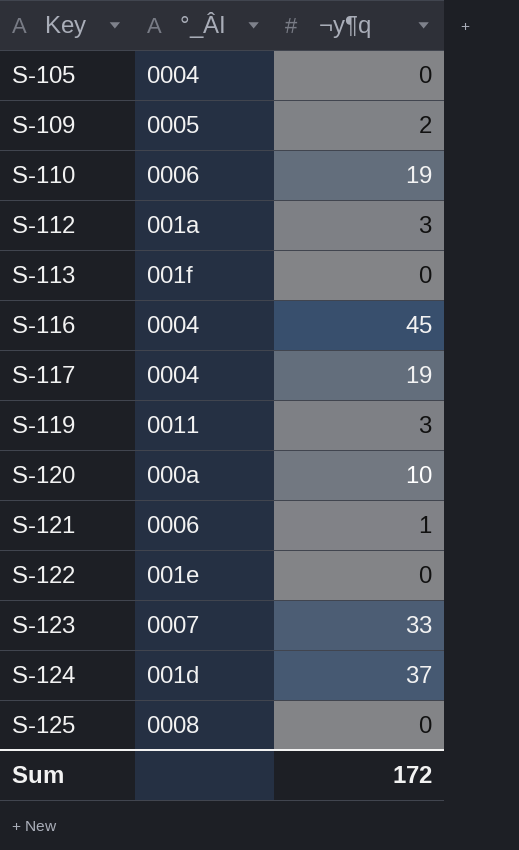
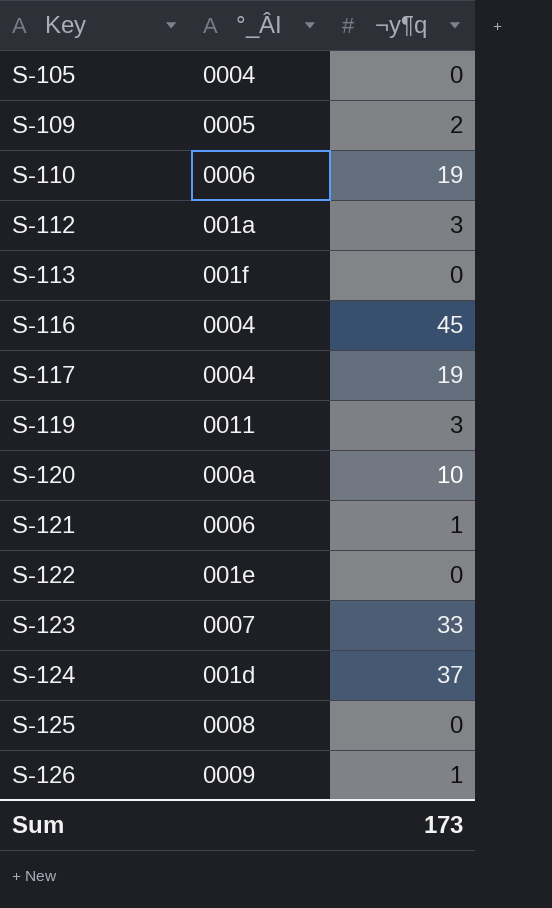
row S-126: none -> 0009 | 1
Sum | ¬y¶q: 172 -> 173

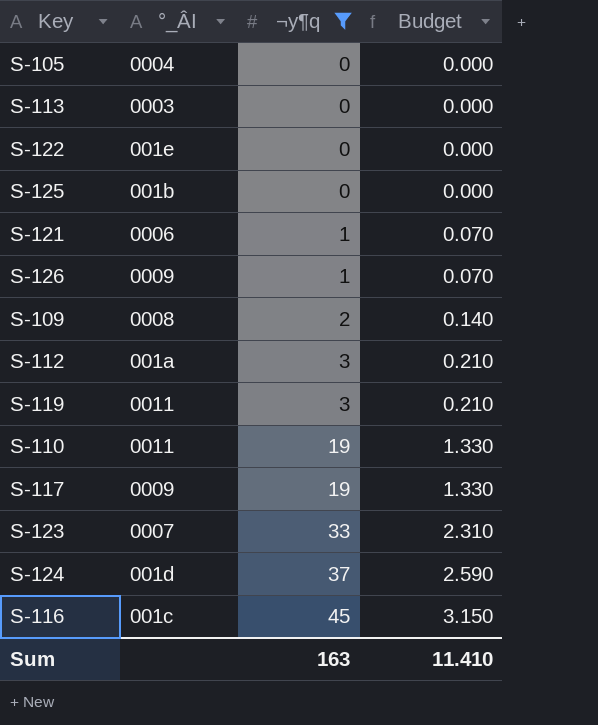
filter: none -> ¬y¶q != 10
row order: Key ascending -> ¬y¶q ascending
column Budget | formula: none -> [¬y¶q] * 0.07
S-113 | °_ÂI: 001f -> 0003
S-125 | °_ÂI: 0008 -> 001b
S-109 | °_ÂI: 0005 -> 0008
S-110 | °_ÂI: 0006 -> 0011
S-117 | °_ÂI: 0004 -> 0009
S-116 | °_ÂI: 0004 -> 001c
Sum | ¬y¶q: 173 -> 163

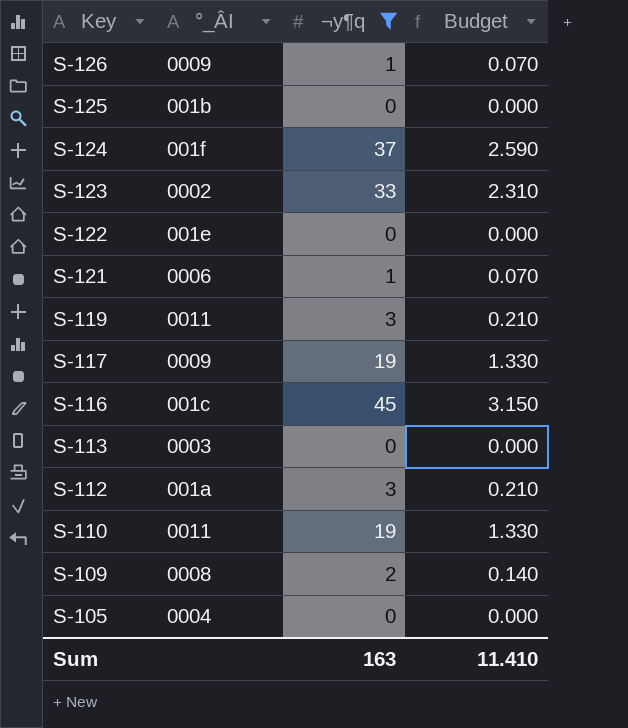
row order: ¬y¶q ascending -> Key descending
S-124 | °_ÂI: 001d -> 001f
S-123 | °_ÂI: 0007 -> 0002

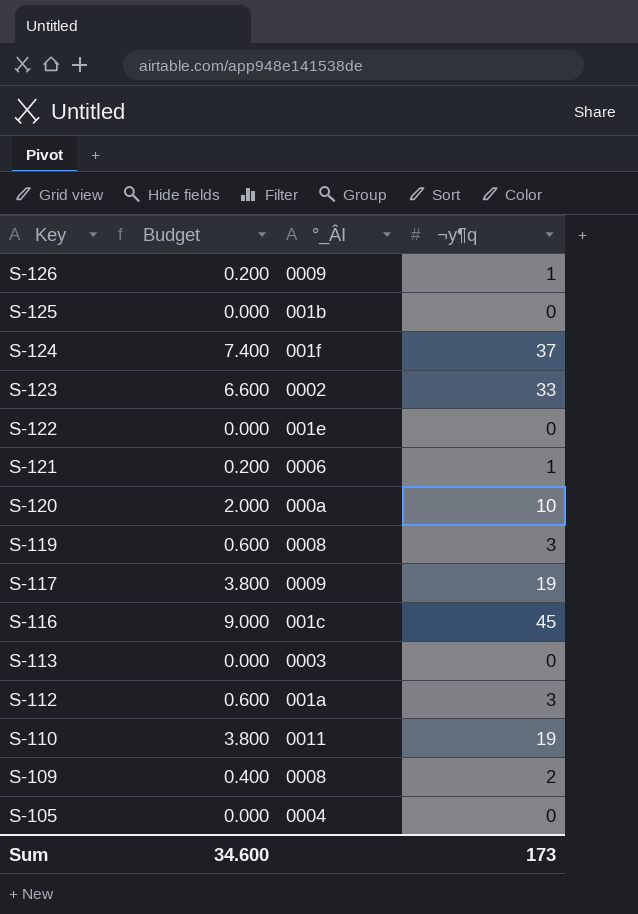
filter: ¬y¶q != 10 -> none
column Budget | formula: [¬y¶q] * 0.07 -> [¬y¶q] * 0.2
column Budget | position: 4 -> 2
S-119 | °_ÂI: 0011 -> 0008
Sum | Budget: 11.410 -> 34.600
Sum | ¬y¶q: 163 -> 173

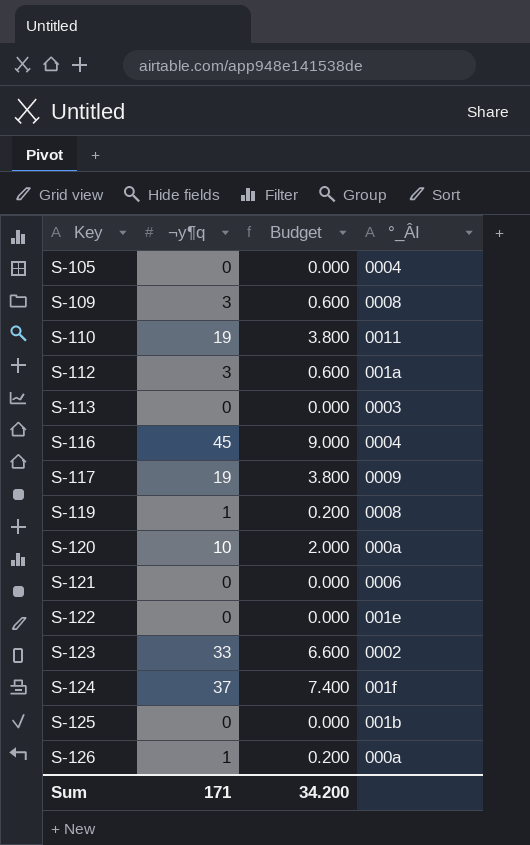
row order: Key descending -> Key ascending
column ¬y¶q | position: 4 -> 2
S-109 | ¬y¶q: 2 -> 3
S-109 | Budget: 0.400 -> 0.600
S-116 | °_ÂI: 001c -> 0004
S-119 | ¬y¶q: 3 -> 1
S-119 | Budget: 0.600 -> 0.200
S-121 | ¬y¶q: 1 -> 0
S-121 | Budget: 0.200 -> 0.000
S-126 | °_ÂI: 0009 -> 000a
Sum | ¬y¶q: 173 -> 171
Sum | Budget: 34.600 -> 34.200

